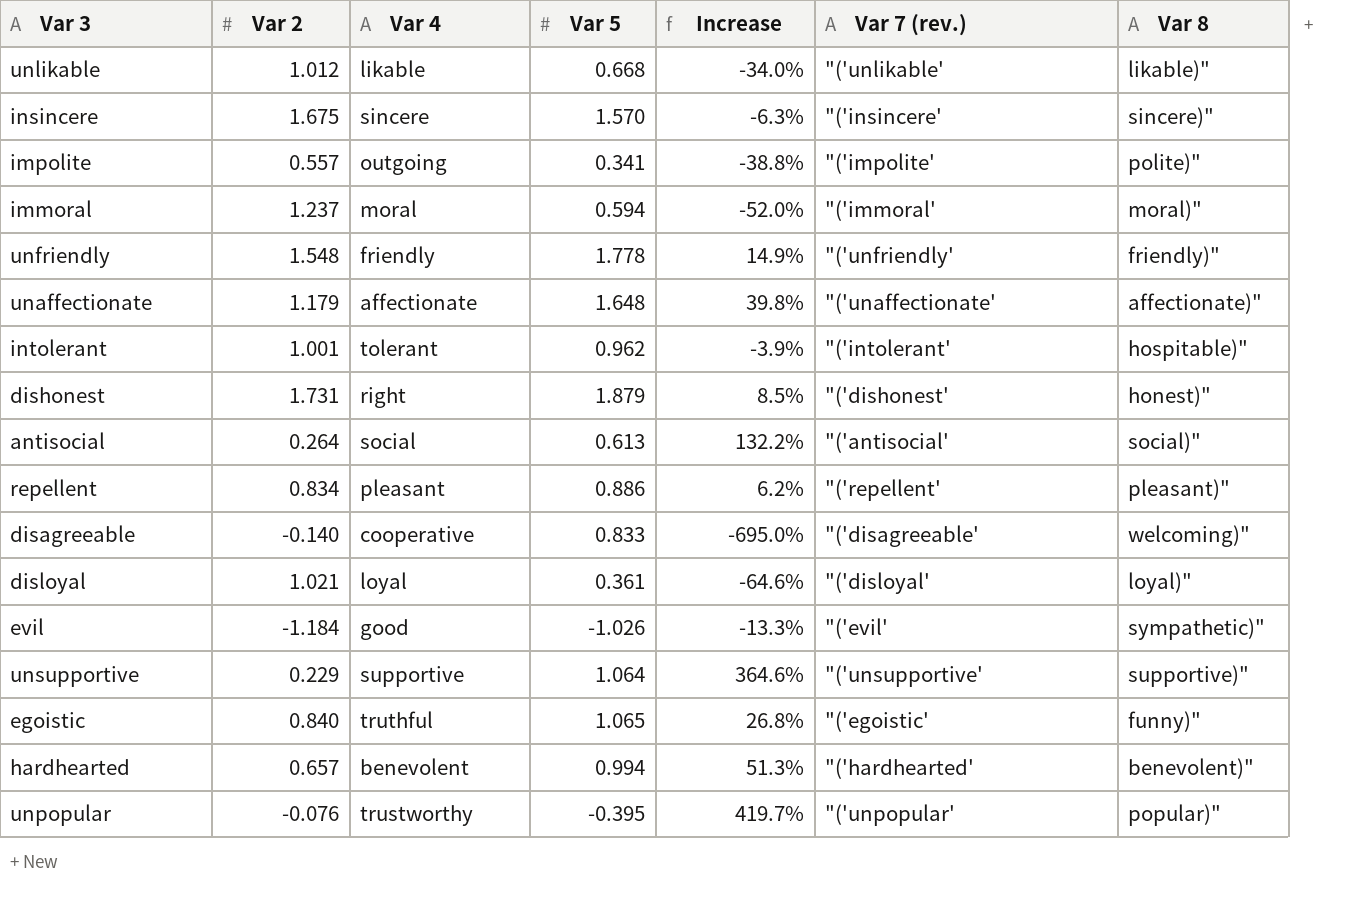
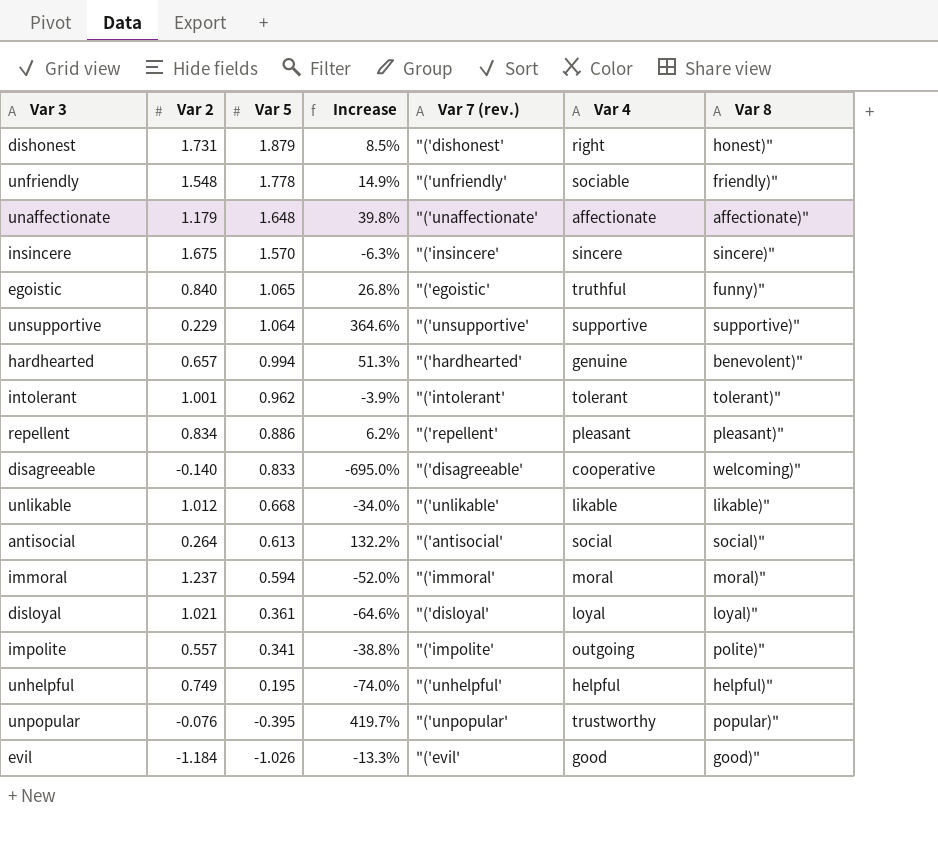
row order: none -> Var 5 descending
column Var 4 | position: 3 -> 6
unfriendly | Var 4: friendly -> sociable
hardhearted | Var 4: benevolent -> genuine
intolerant | Var 8: hospitable)" -> tolerant)"
row unhelpful: none -> 0.749 | 0.195 | -74.0% | "('unhelpful' | helpful | helpful)"
evil | Var 8: sympathetic)" -> good)"

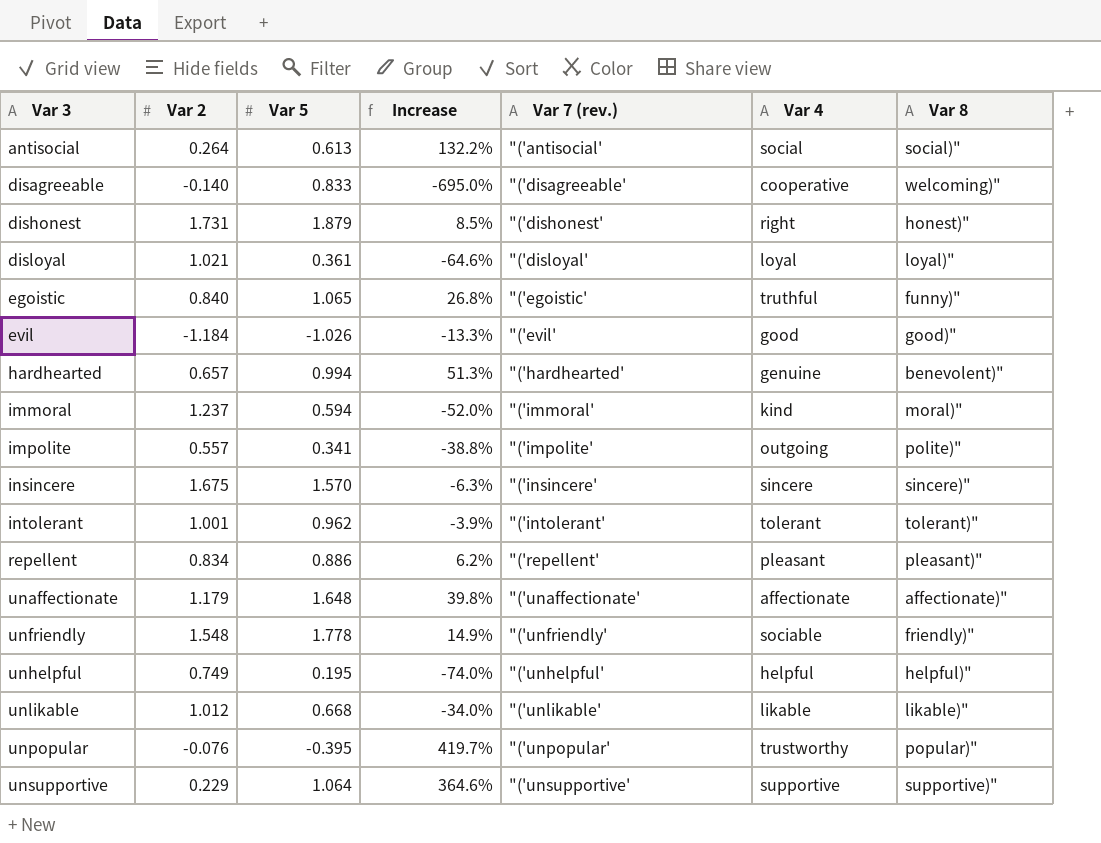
row order: Var 5 descending -> Var 3 ascending
immoral | Var 4: moral -> kind

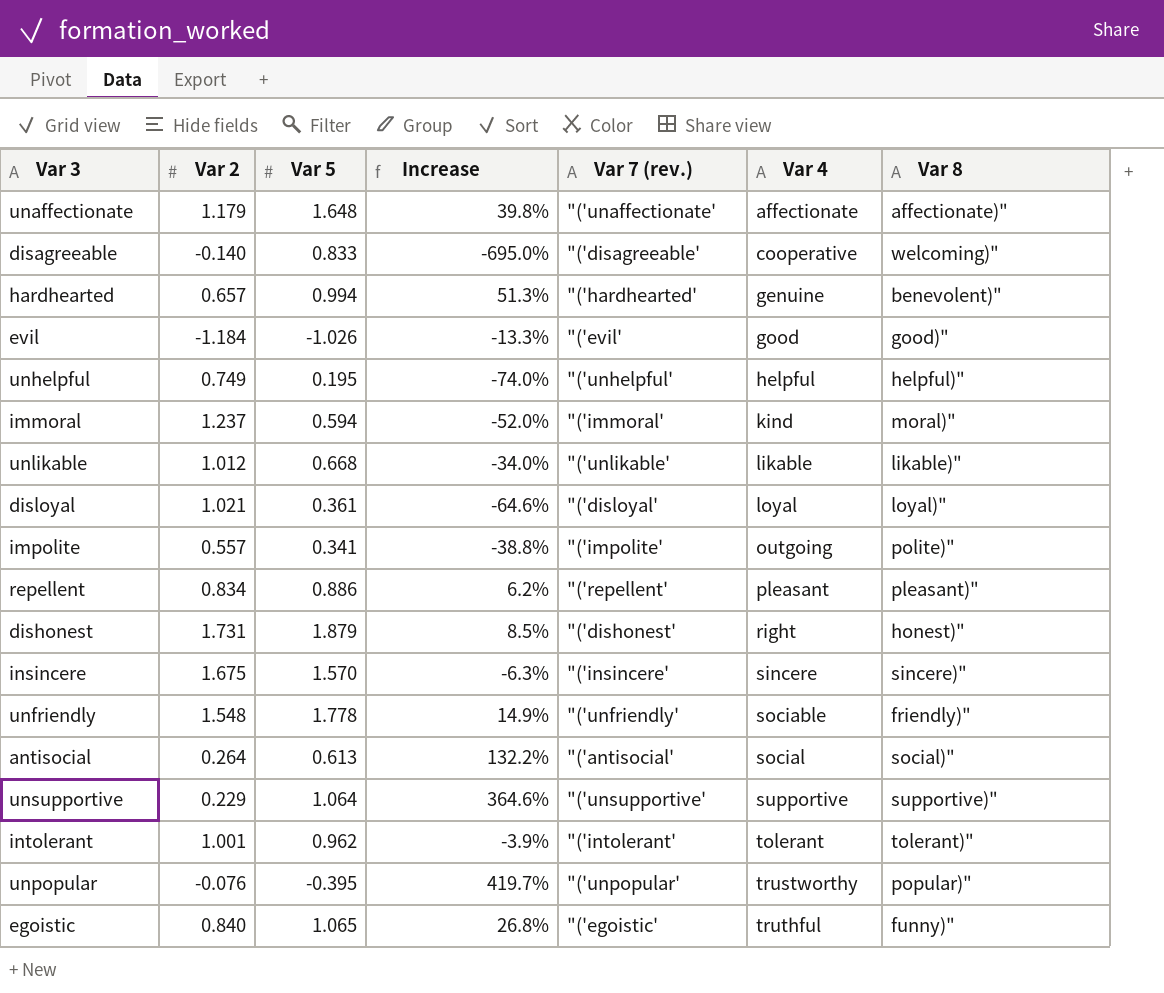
row order: Var 3 ascending -> Var 4 ascending

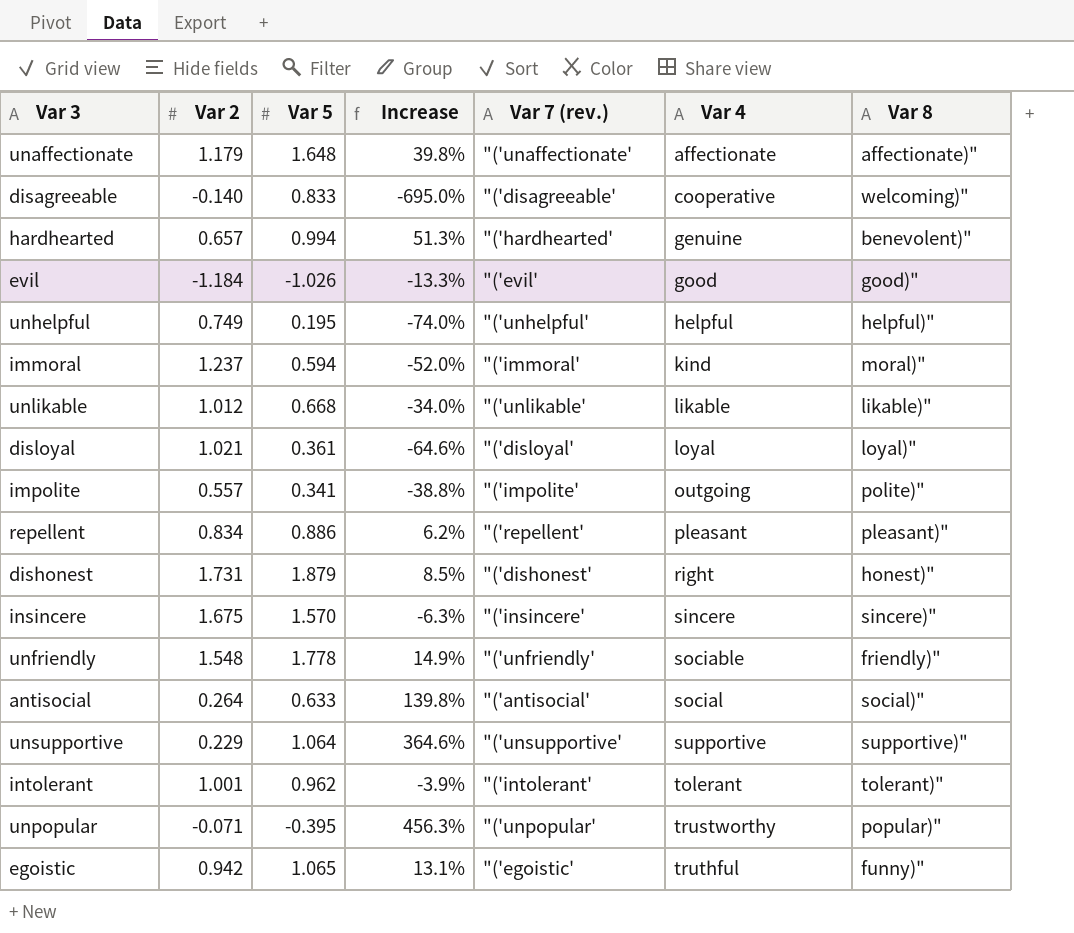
antisocial | Var 5: 0.613 -> 0.633
antisocial | Increase: 132.2% -> 139.8%
unpopular | Var 2: -0.076 -> -0.071
unpopular | Increase: 419.7% -> 456.3%
egoistic | Var 2: 0.840 -> 0.942
egoistic | Increase: 26.8% -> 13.1%

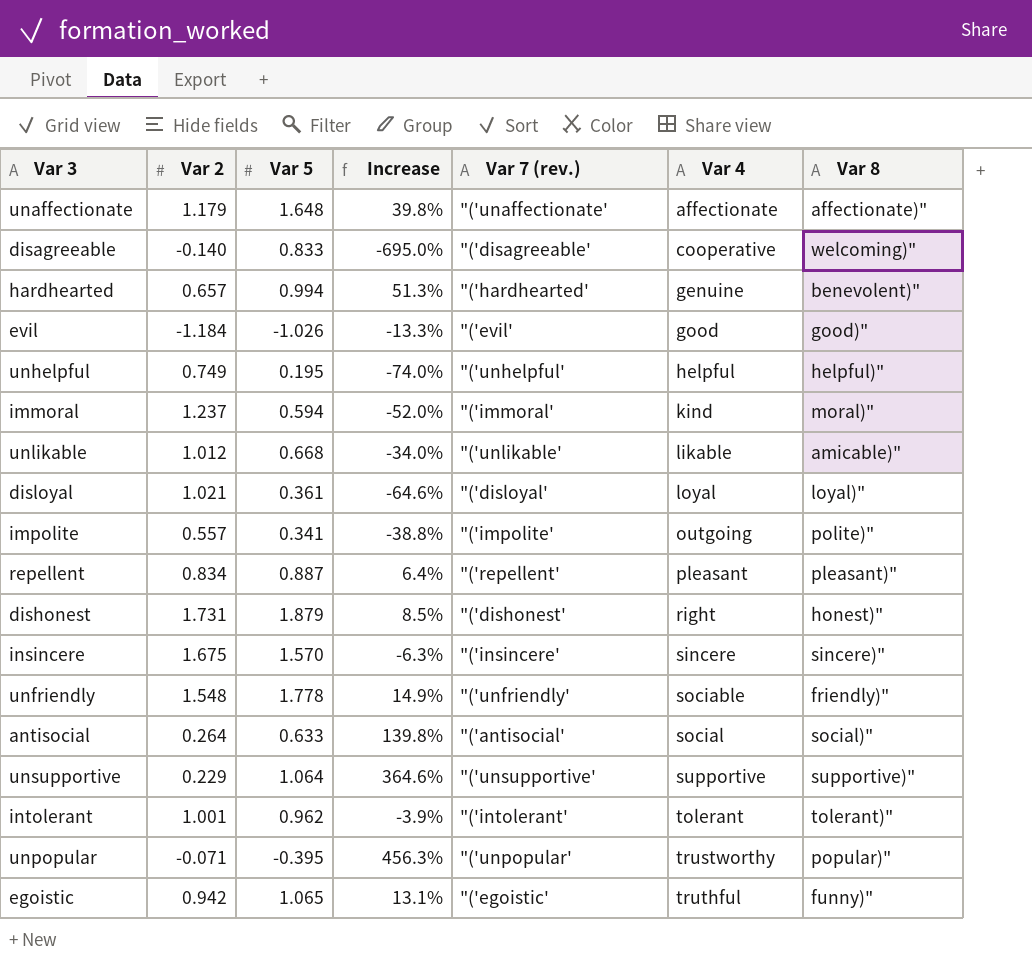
unlikable | Var 8: likable)" -> amicable)"
repellent | Var 5: 0.886 -> 0.887
repellent | Increase: 6.2% -> 6.4%

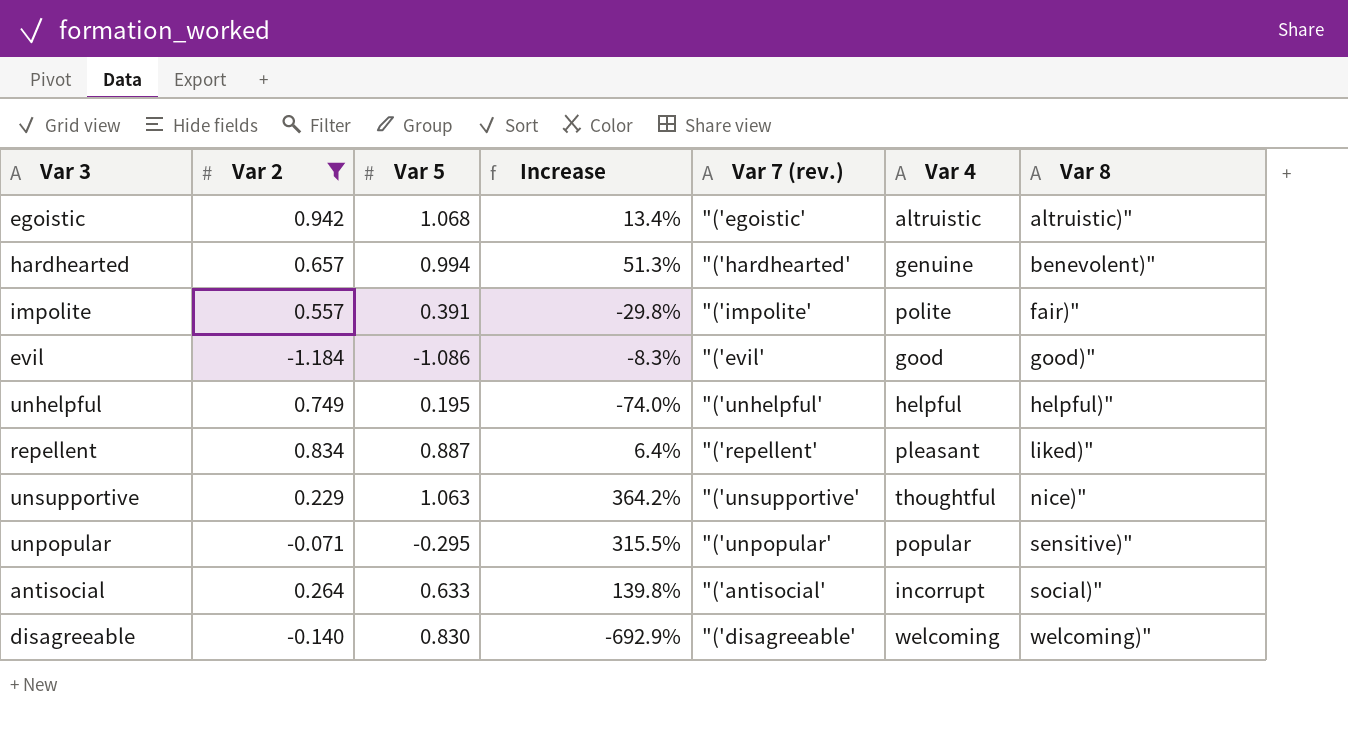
filter: none -> Var 2 <= 0.942
row order: Var 4 ascending -> Var 8 ascending
egoistic | Var 5: 1.065 -> 1.068
egoistic | Increase: 13.1% -> 13.4%
egoistic | Var 4: truthful -> altruistic
egoistic | Var 8: funny)" -> altruistic)"
impolite | Var 5: 0.341 -> 0.391
impolite | Increase: -38.8% -> -29.8%
impolite | Var 4: outgoing -> polite
impolite | Var 8: polite)" -> fair)"
evil | Var 5: -1.026 -> -1.086
evil | Increase: -13.3% -> -8.3%
repellent | Var 8: pleasant)" -> liked)"
unsupportive | Var 5: 1.064 -> 1.063
unsupportive | Increase: 364.6% -> 364.2%
unsupportive | Var 4: supportive -> thoughtful
unsupportive | Var 8: supportive)" -> nice)"
unpopular | Var 5: -0.395 -> -0.295
unpopular | Increase: 456.3% -> 315.5%
unpopular | Var 4: trustworthy -> popular
unpopular | Var 8: popular)" -> sensitive)"
antisocial | Var 4: social -> incorrupt
disagreeable | Var 5: 0.833 -> 0.830
disagreeable | Increase: -695.0% -> -692.9%
disagreeable | Var 4: cooperative -> welcoming

